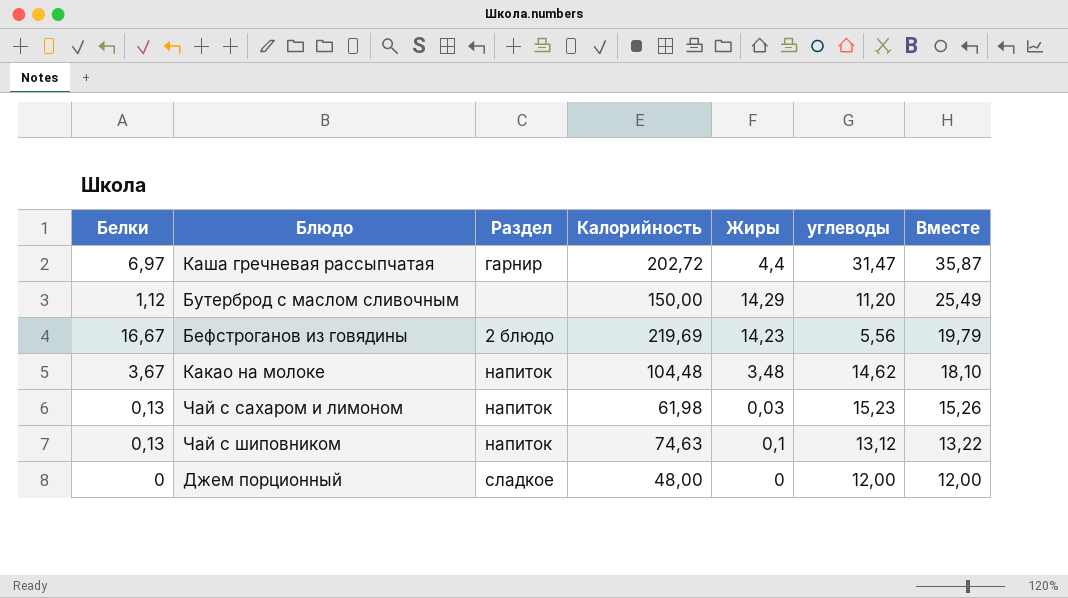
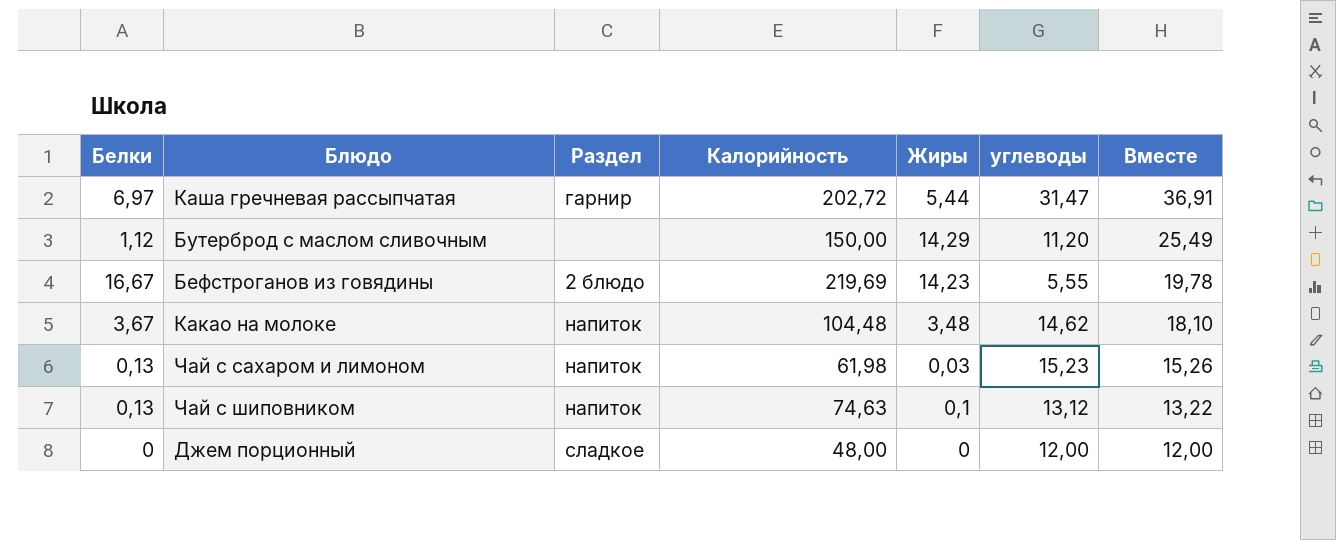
Каша гречневая рассыпчатая | Жиры: 4,4 -> 5,44
Каша гречневая рассыпчатая | Вместе: 35,87 -> 36,91
Бефстроганов из говядины | углеводы: 5,56 -> 5,55
Бефстроганов из говядины | Вместе: 19,79 -> 19,78

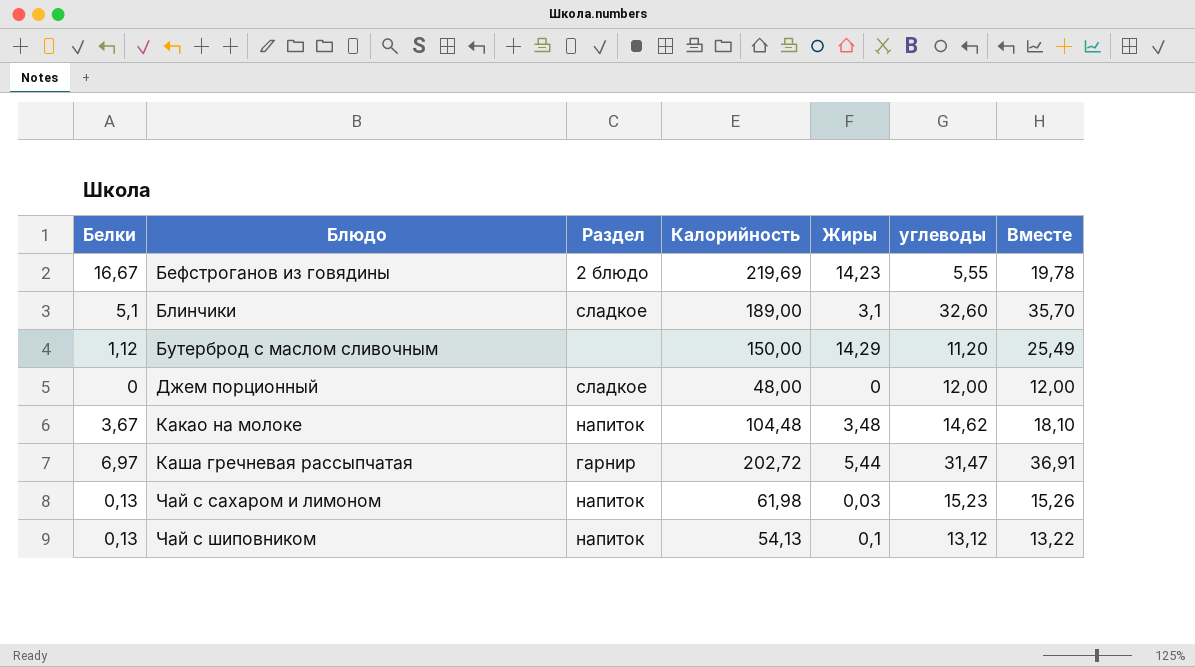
row order: Вместе descending -> Блюдо ascending
row Блинчики: none -> 5,1 | сладкое | 189,00 | 3,1 | 32,60 | 35,70
Чай с шиповником | Калорийность: 74,63 -> 54,13

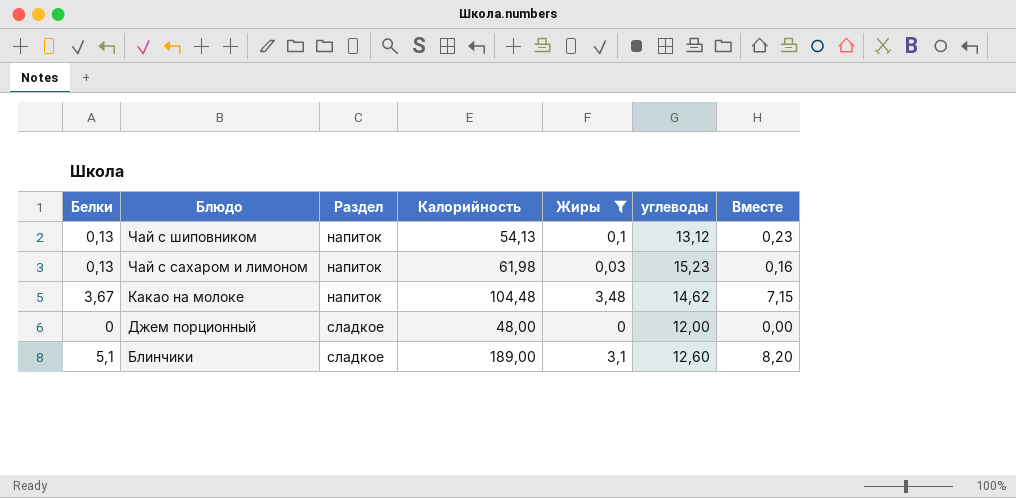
filter: none -> Жиры <= 3,48
row order: Блюдо ascending -> Блюдо descending
column Вместе | formula: [Жиры] + [углеводы] -> [Белки] + [Жиры]
Блинчики | углеводы: 32,60 -> 12,60

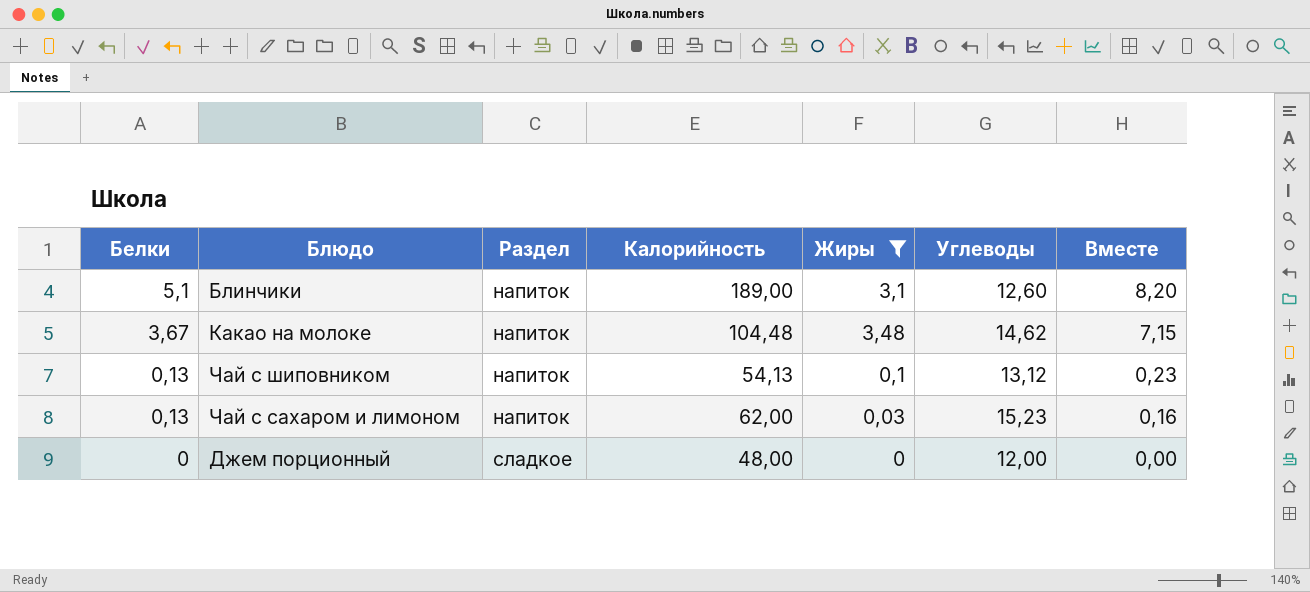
row order: Блюдо descending -> Белки descending
column name: углеводы -> Углеводы
Блинчики | Раздел: сладкое -> напиток
Чай с сахаром и лимоном | Калорийность: 61,98 -> 62,00

